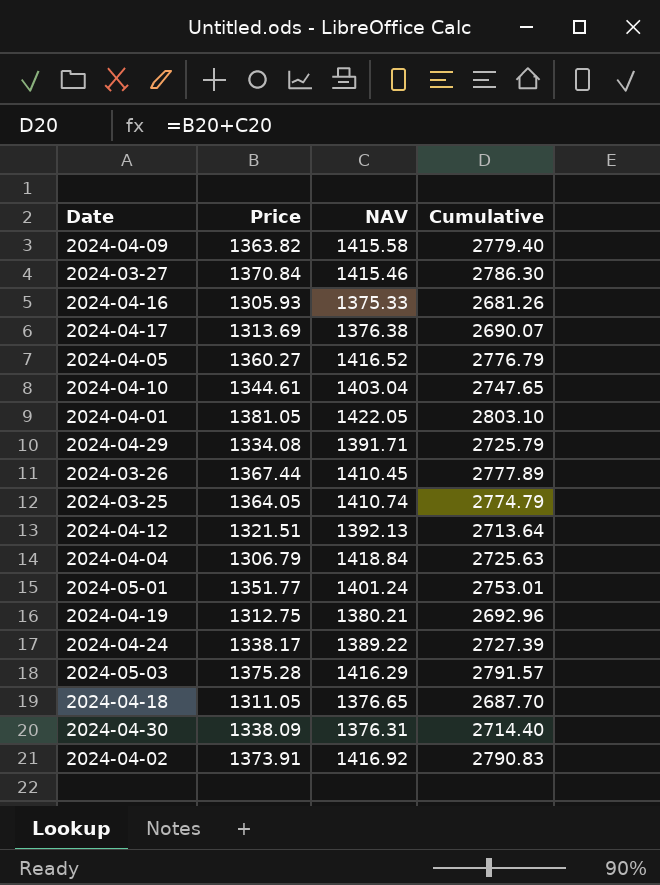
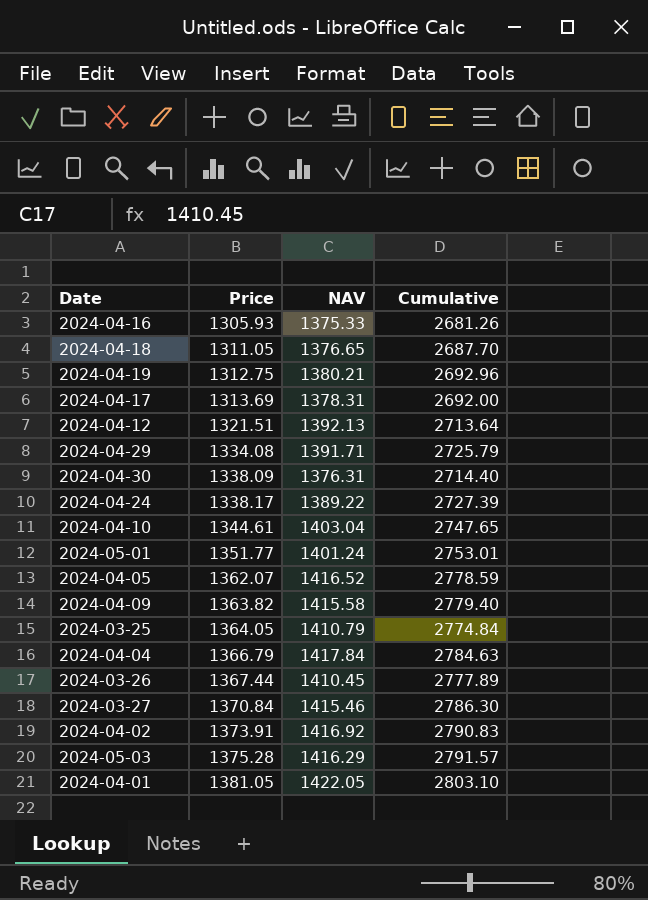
row order: none -> Price ascending
2024-04-17 | NAV: 1376.38 -> 1378.31
2024-04-17 | Cumulative: 2690.07 -> 2692.00
2024-04-05 | Price: 1360.27 -> 1362.07
2024-04-05 | Cumulative: 2776.79 -> 2778.59
2024-03-25 | NAV: 1410.74 -> 1410.79
2024-03-25 | Cumulative: 2774.79 -> 2774.84
2024-04-04 | Price: 1306.79 -> 1366.79
2024-04-04 | NAV: 1418.84 -> 1417.84
2024-04-04 | Cumulative: 2725.63 -> 2784.63

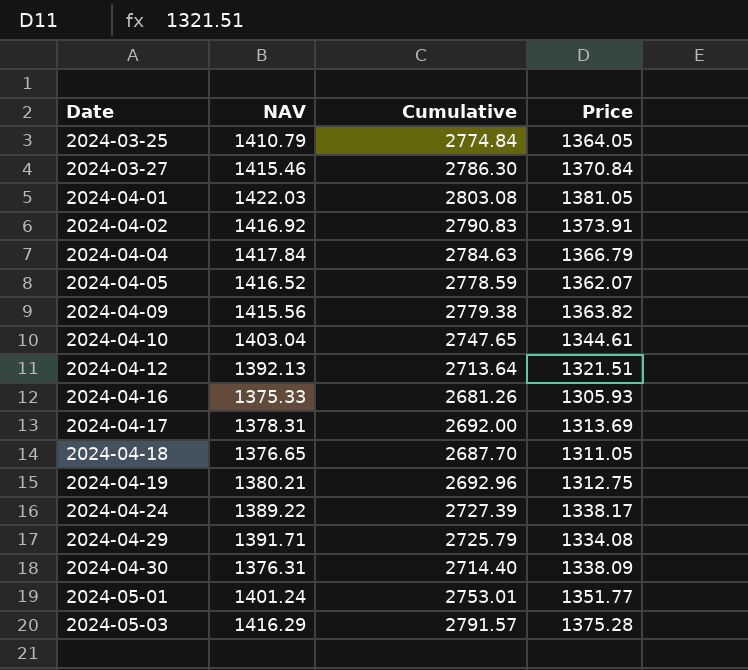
row order: Price ascending -> Date ascending
column Price | position: 2 -> 4
row 2024-03-26: 1367.44 | 1410.45 | 2777.89 -> none
2024-04-01 | NAV: 1422.05 -> 1422.03
2024-04-01 | Cumulative: 2803.10 -> 2803.08
2024-04-09 | NAV: 1415.58 -> 1415.56
2024-04-09 | Cumulative: 2779.40 -> 2779.38

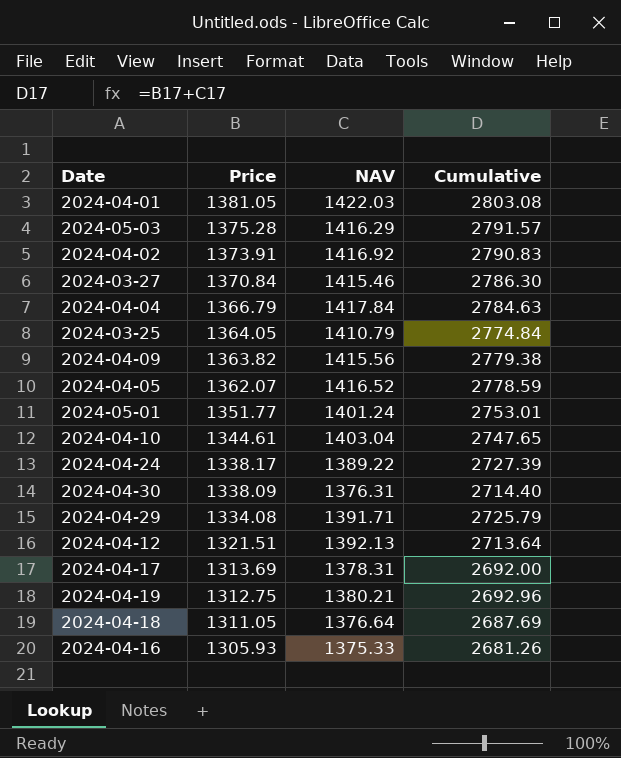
row order: Date ascending -> Price descending
column Price | position: 4 -> 2
2024-04-18 | NAV: 1376.65 -> 1376.64
2024-04-18 | Cumulative: 2687.70 -> 2687.69

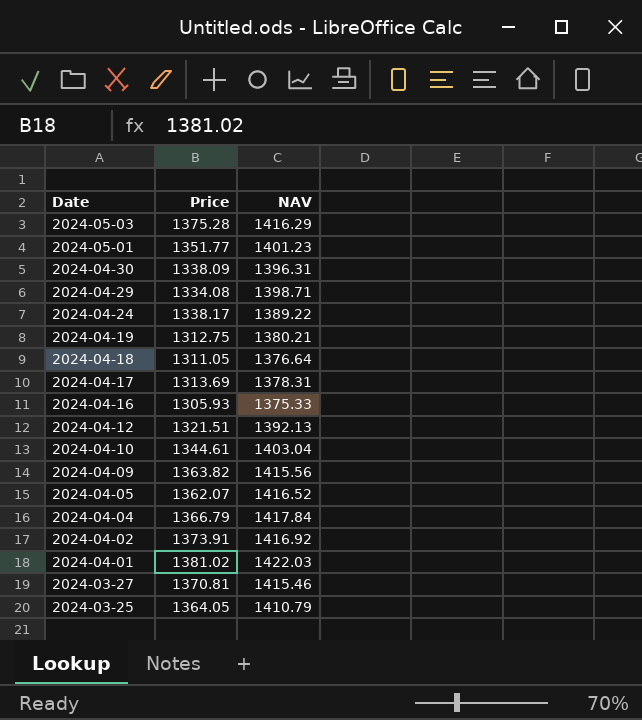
row order: Price descending -> Date descending
column Cumulative | formula: [Price] + [NAV] -> none
2024-05-01 | NAV: 1401.24 -> 1401.23
2024-04-30 | NAV: 1376.31 -> 1396.31
2024-04-29 | NAV: 1391.71 -> 1398.71
2024-04-01 | Price: 1381.05 -> 1381.02
2024-03-27 | Price: 1370.84 -> 1370.81

